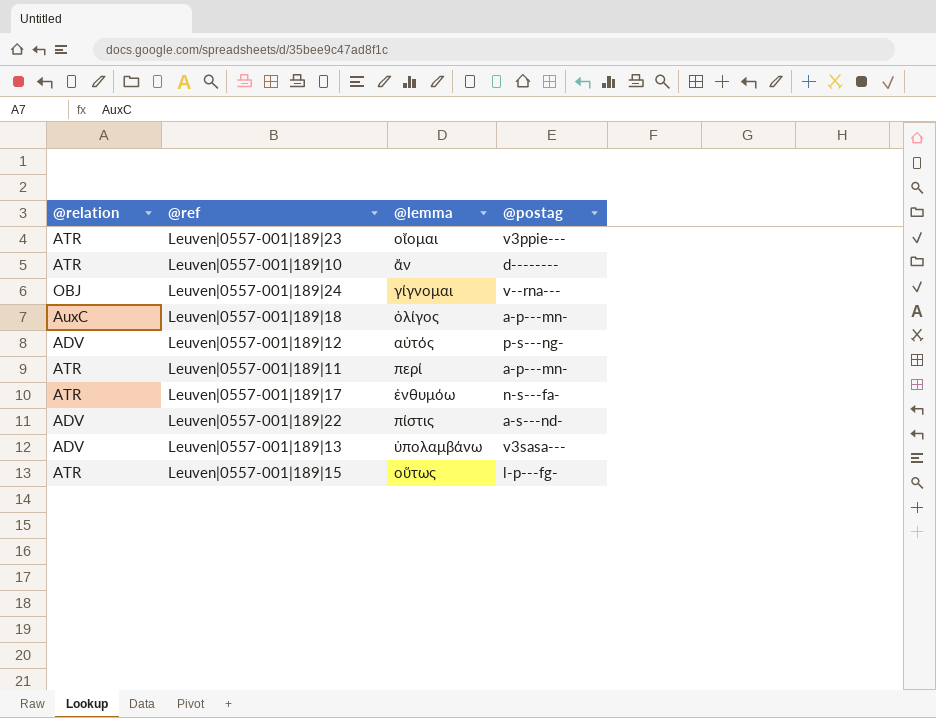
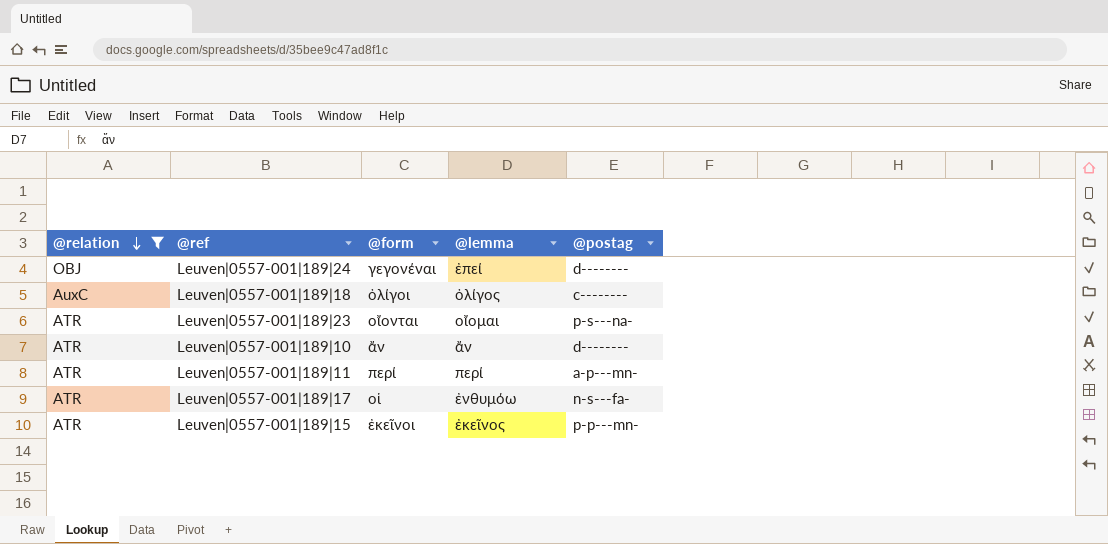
filter: none -> @relation != ADV
row order: none -> @relation descending
column @form | position: none -> 3
Leuven|0557-001|189|24 | @lemma: γίγνομαι -> ἐπεί
Leuven|0557-001|189|24 | @postag: v--rna--- -> d--------
Leuven|0557-001|189|18 | @postag: a-p---mn- -> c--------
Leuven|0557-001|189|23 | @postag: v3ppie--- -> p-s---na-
Leuven|0557-001|189|15 | @lemma: οὕτως -> ἐκεῖνος
Leuven|0557-001|189|15 | @postag: l-p---fg- -> p-p---mn-

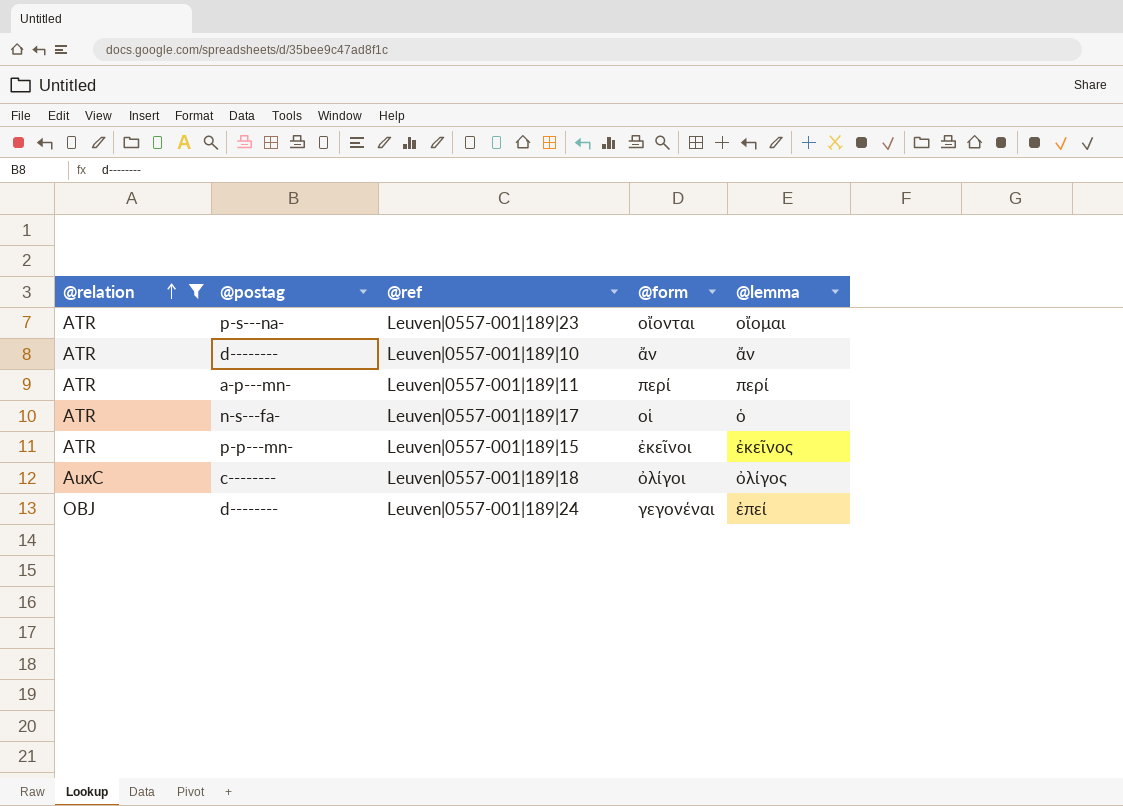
row order: @relation descending -> @relation ascending
column @postag | position: 5 -> 2
Leuven|0557-001|189|17 | @lemma: ἐνθυμόω -> ὁ

